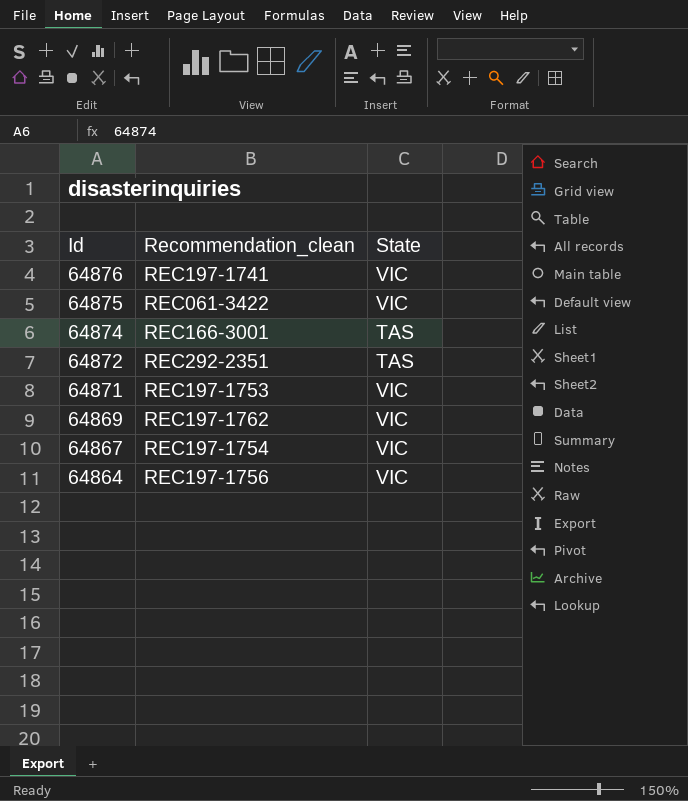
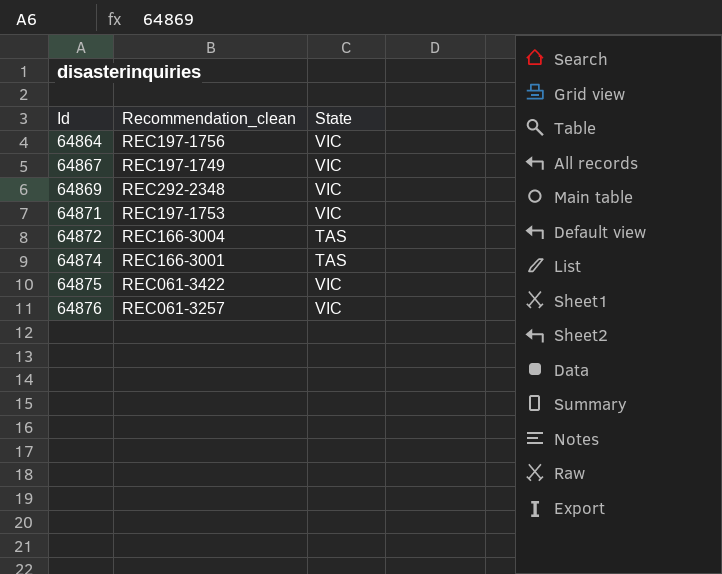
row order: Id descending -> Id ascending
64867 | Recommendation_clean: REC197-1754 -> REC197-1749
64869 | Recommendation_clean: REC197-1762 -> REC292-2348
64872 | Recommendation_clean: REC292-2351 -> REC166-3004
64876 | Recommendation_clean: REC197-1741 -> REC061-3257

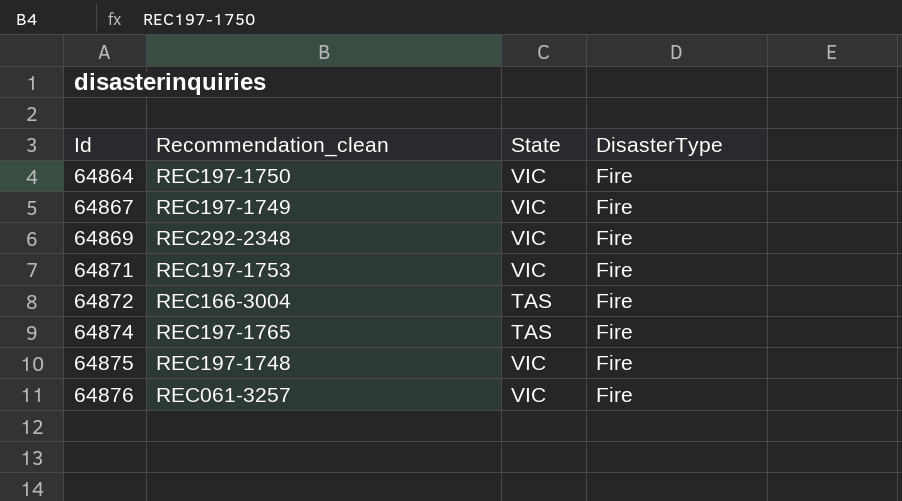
column DisasterType | position: none -> 4
64864 | Recommendation_clean: REC197-1756 -> REC197-1750
64874 | Recommendation_clean: REC166-3001 -> REC197-1765
64875 | Recommendation_clean: REC061-3422 -> REC197-1748

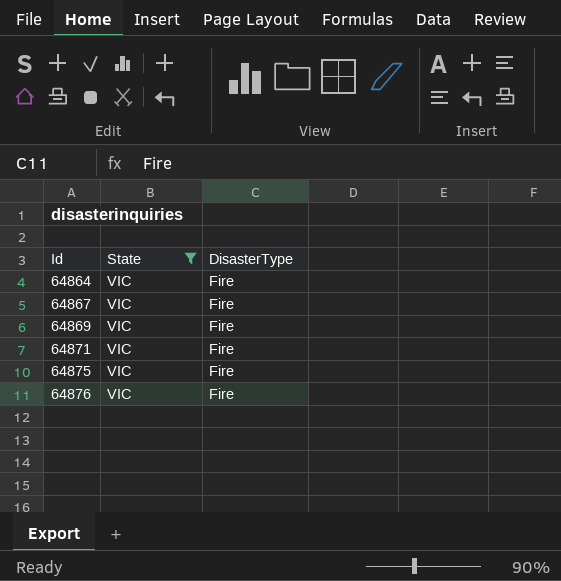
filter: none -> State = VIC
column Recommendation_clean | position: 2 -> none

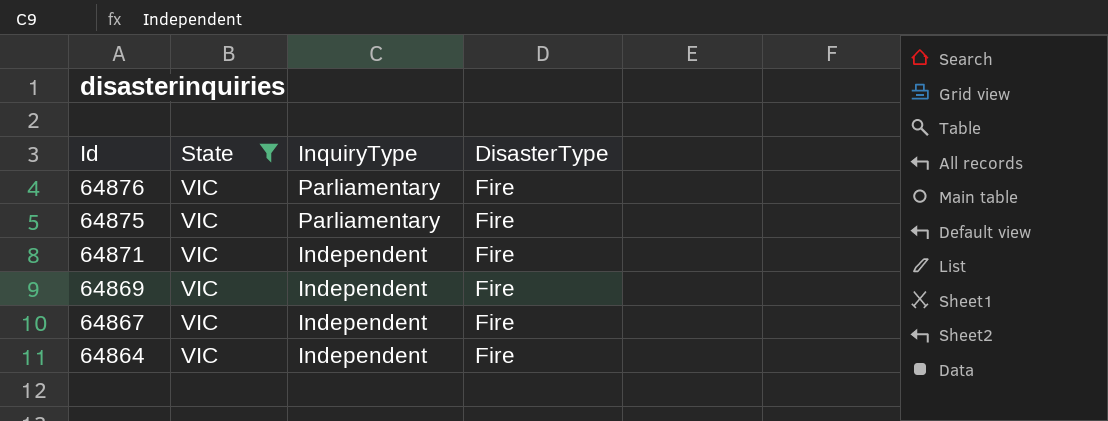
row order: Id ascending -> Id descending
column InquiryType | position: none -> 3

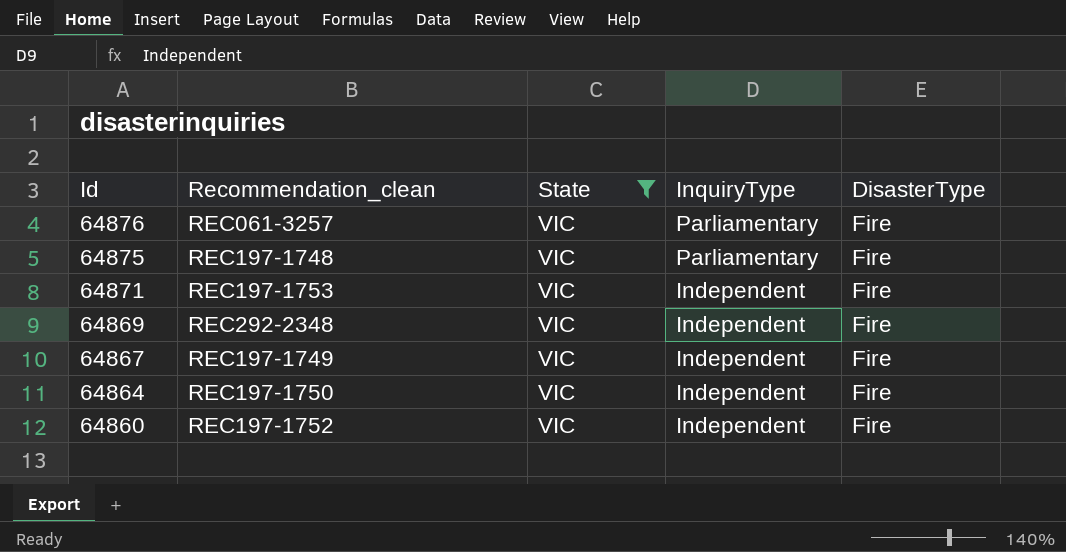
column Recommendation_clean | position: none -> 2
row 64860: none -> REC197-1752 | VIC | Independent | Fire

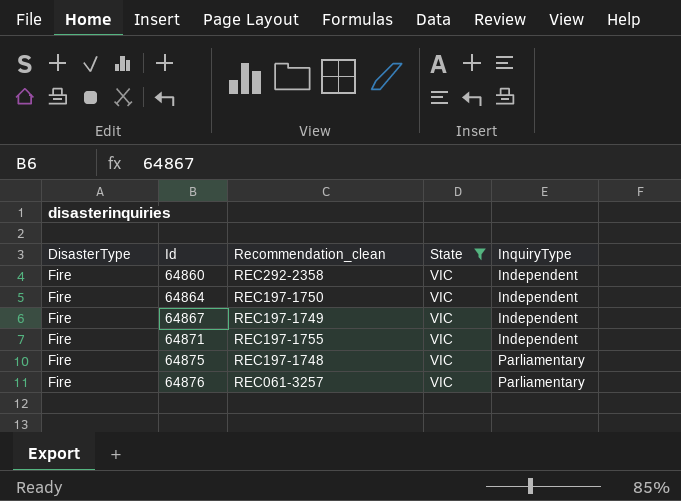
row order: Id descending -> Id ascending
column DisasterType | position: 5 -> 1
row 64869: REC292-2348 | VIC | Independent | Fire -> none
64860 | Recommendation_clean: REC197-1752 -> REC292-2358
64871 | Recommendation_clean: REC197-1753 -> REC197-1755

